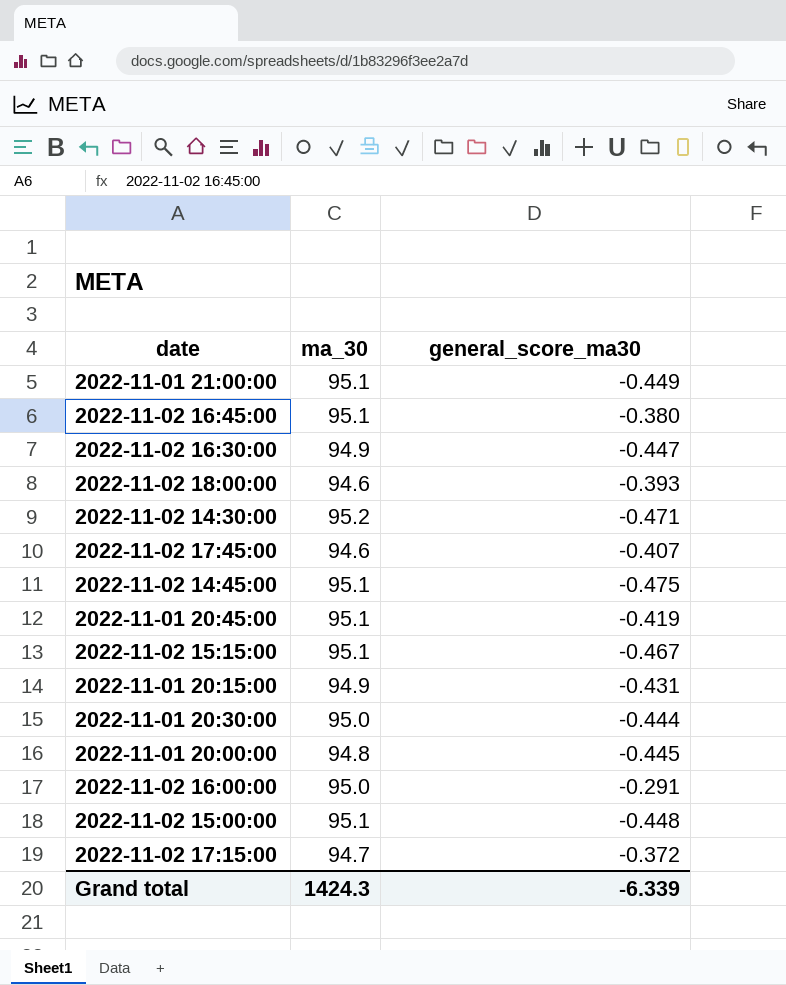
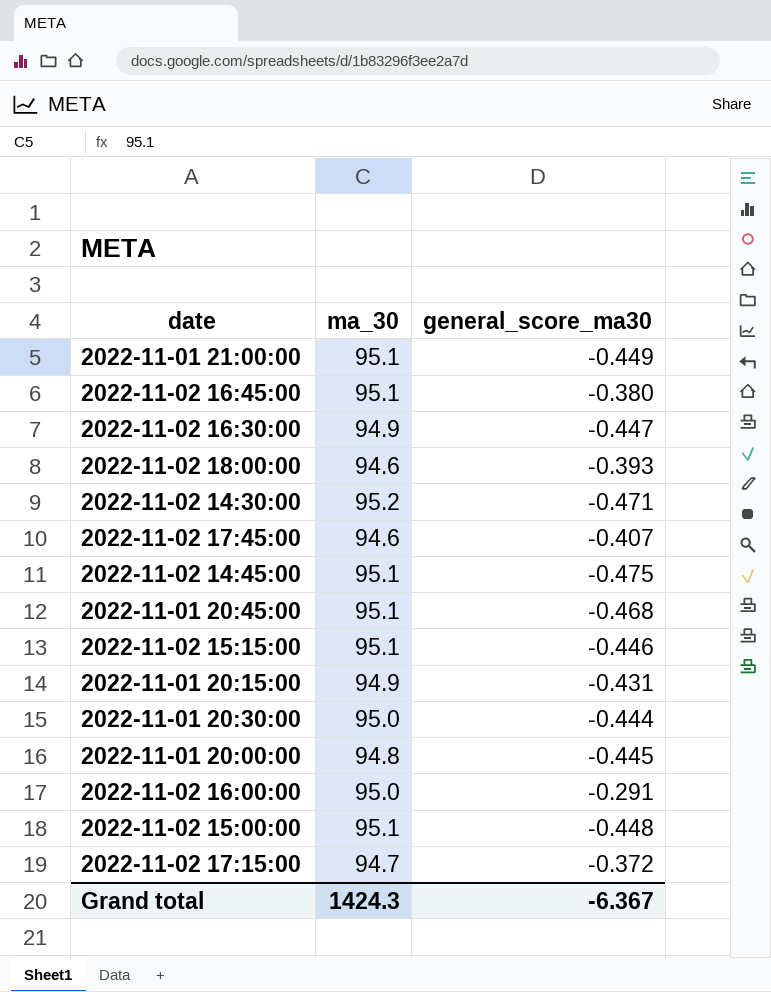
2022-11-01 20:45:00 | general_score_ma30: -0.419 -> -0.468
2022-11-02 15:15:00 | general_score_ma30: -0.467 -> -0.446
Grand total | general_score_ma30: -6.339 -> -6.367

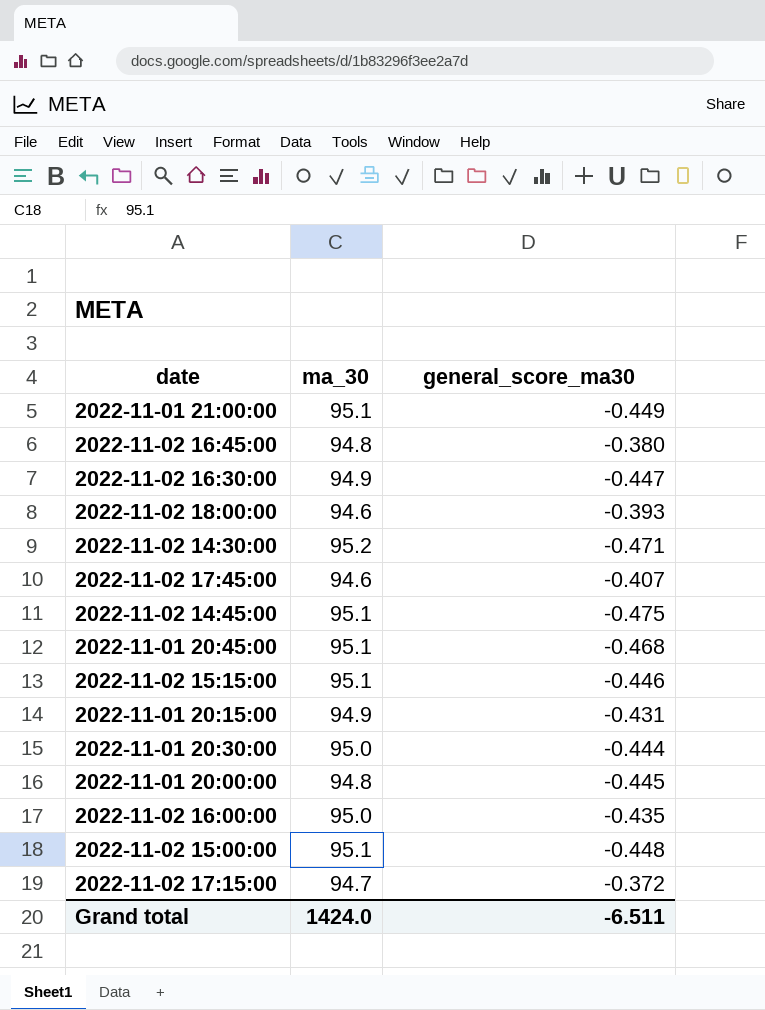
2022-11-02 16:45:00 | ma_30: 95.1 -> 94.8
2022-11-02 16:00:00 | general_score_ma30: -0.291 -> -0.435
Grand total | ma_30: 1424.3 -> 1424.0
Grand total | general_score_ma30: -6.367 -> -6.511

